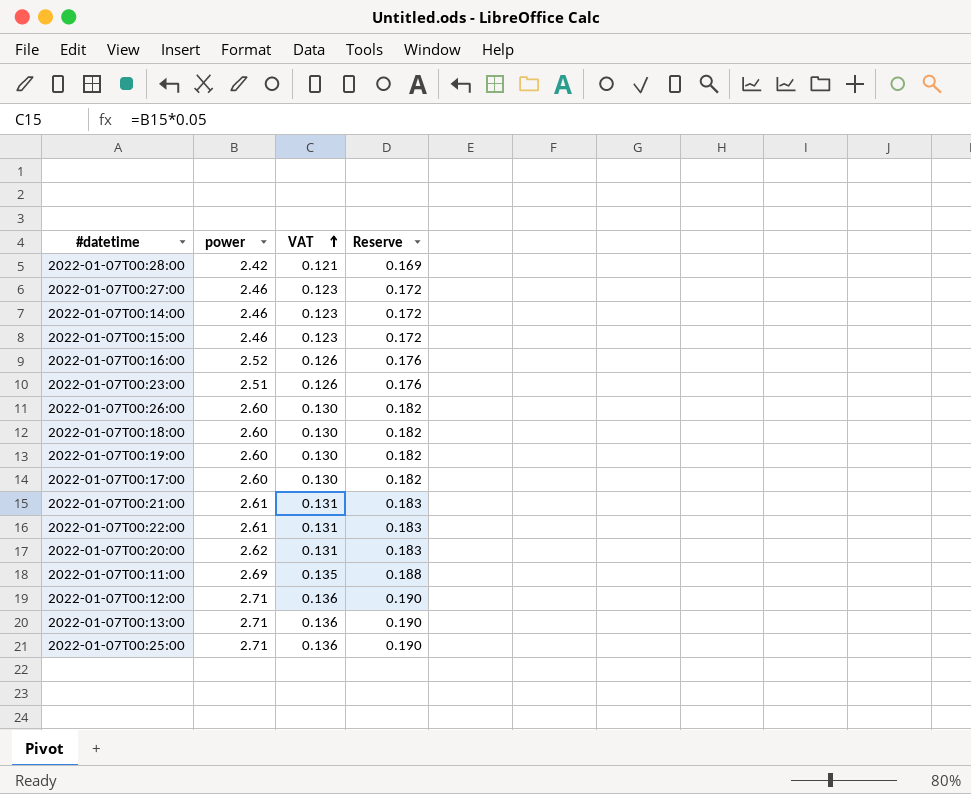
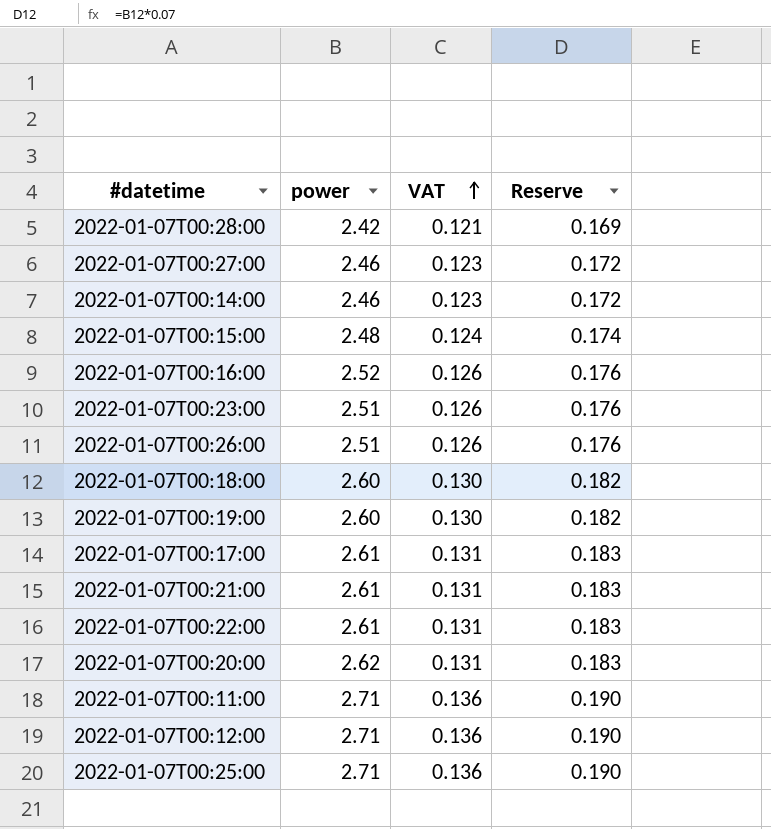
row 2022-01-07T00:13:00: 2.71 | 0.136 | 0.190 -> none
2022-01-07T00:15:00 | power: 2.46 -> 2.48
2022-01-07T00:15:00 | VAT: 0.123 -> 0.124
2022-01-07T00:15:00 | Reserve: 0.172 -> 0.174
2022-01-07T00:26:00 | power: 2.60 -> 2.51
2022-01-07T00:26:00 | VAT: 0.130 -> 0.126
2022-01-07T00:26:00 | Reserve: 0.182 -> 0.176
2022-01-07T00:17:00 | power: 2.60 -> 2.61
2022-01-07T00:17:00 | VAT: 0.130 -> 0.131
2022-01-07T00:17:00 | Reserve: 0.182 -> 0.183
2022-01-07T00:11:00 | power: 2.69 -> 2.71
2022-01-07T00:11:00 | VAT: 0.135 -> 0.136
2022-01-07T00:11:00 | Reserve: 0.188 -> 0.190

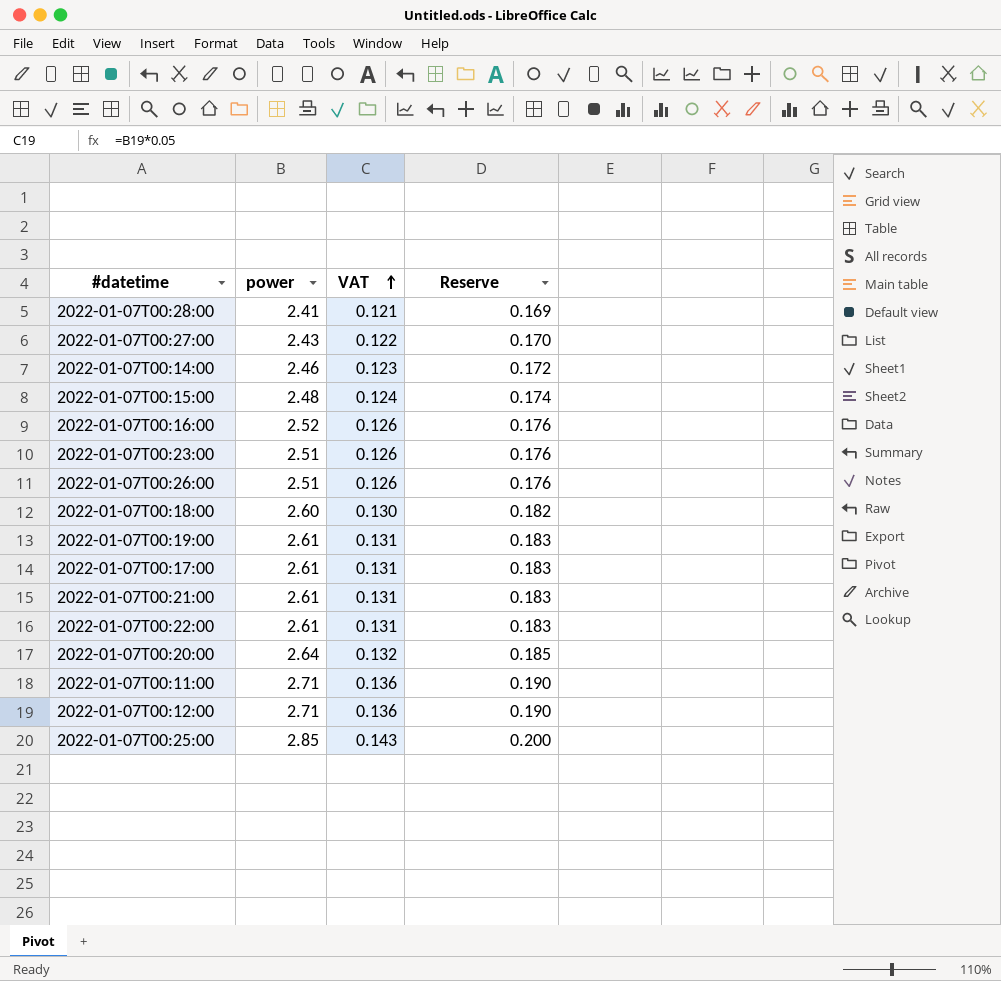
2022-01-07T00:28:00 | power: 2.42 -> 2.41
2022-01-07T00:27:00 | power: 2.46 -> 2.43
2022-01-07T00:27:00 | VAT: 0.123 -> 0.122
2022-01-07T00:27:00 | Reserve: 0.172 -> 0.170
2022-01-07T00:19:00 | power: 2.60 -> 2.61
2022-01-07T00:19:00 | VAT: 0.130 -> 0.131
2022-01-07T00:19:00 | Reserve: 0.182 -> 0.183
2022-01-07T00:20:00 | power: 2.62 -> 2.64
2022-01-07T00:20:00 | VAT: 0.131 -> 0.132
2022-01-07T00:20:00 | Reserve: 0.183 -> 0.185
2022-01-07T00:25:00 | power: 2.71 -> 2.85
2022-01-07T00:25:00 | VAT: 0.136 -> 0.143
2022-01-07T00:25:00 | Reserve: 0.190 -> 0.200

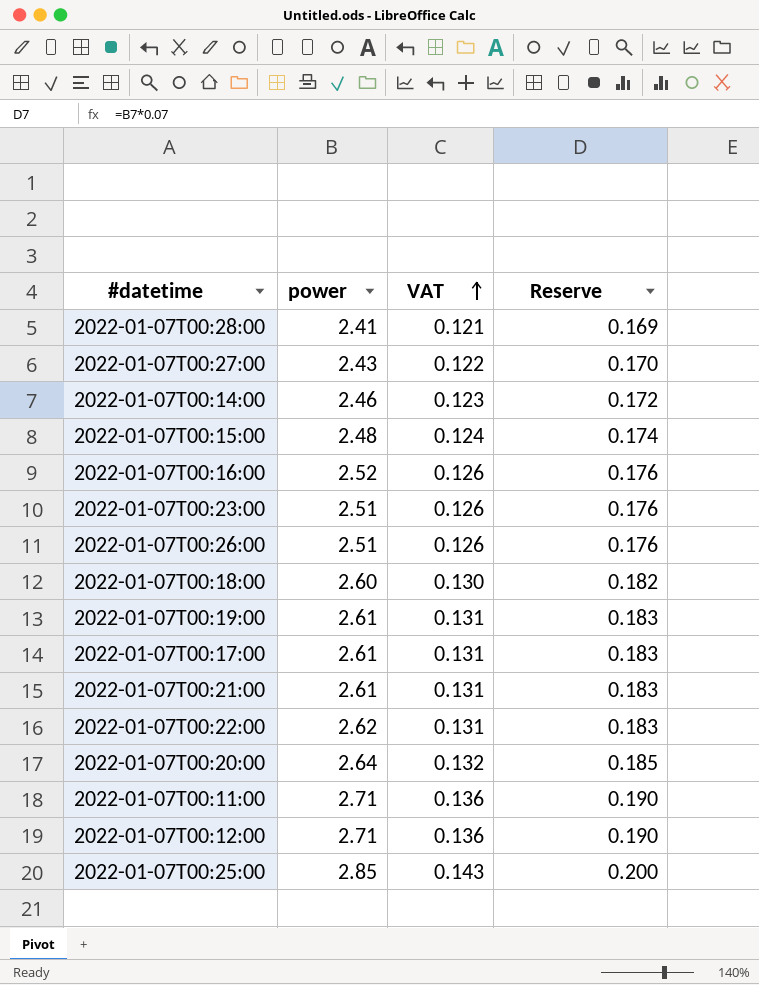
2022-01-07T00:22:00 | power: 2.61 -> 2.62

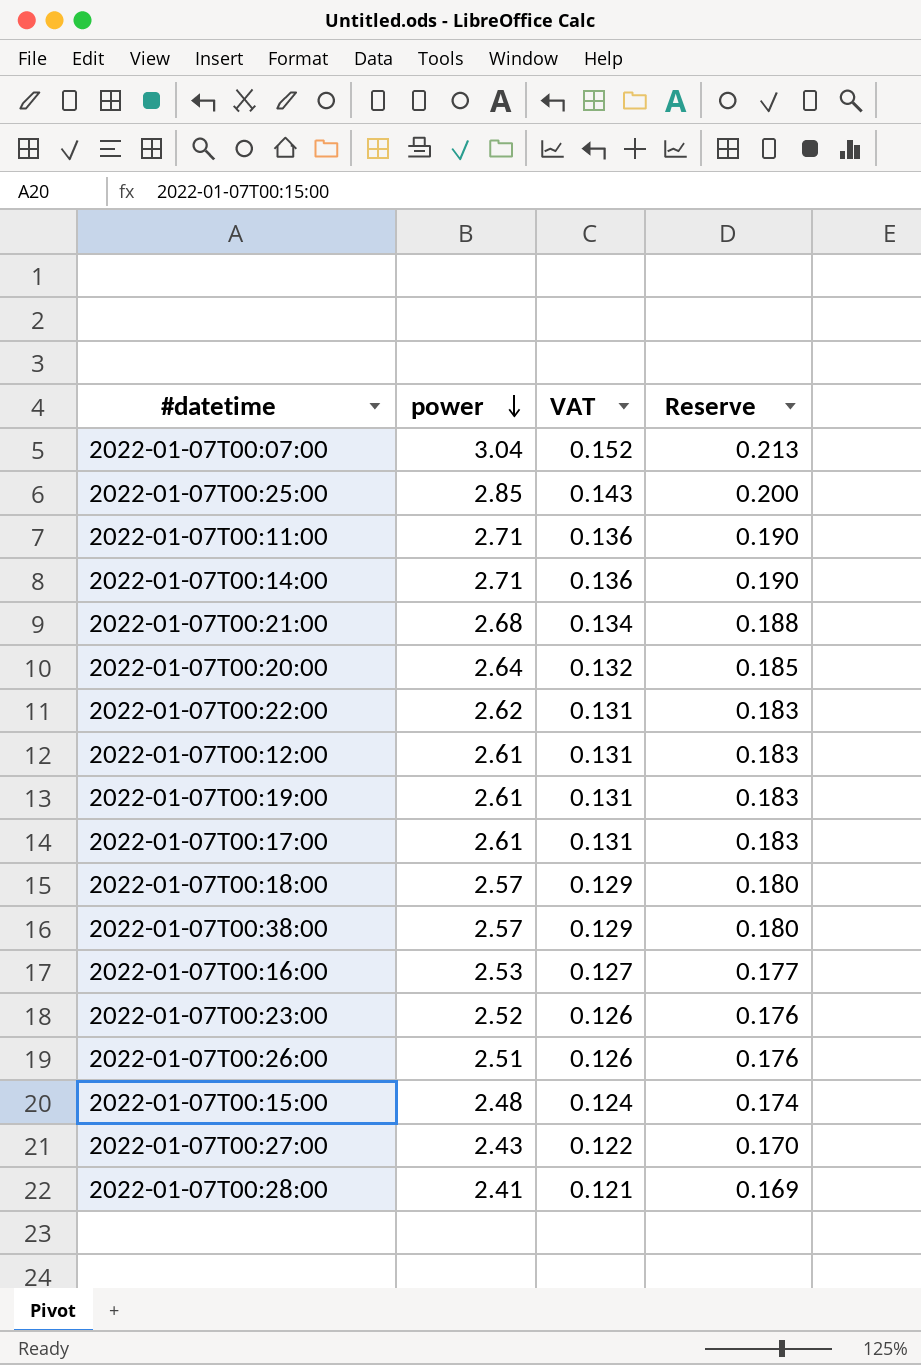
row order: VAT ascending -> power descending
row 2022-01-07T00:07:00: none -> 3.04 | 0.152 | 0.213
2022-01-07T00:14:00 | power: 2.46 -> 2.71
2022-01-07T00:14:00 | VAT: 0.123 -> 0.136
2022-01-07T00:14:00 | Reserve: 0.172 -> 0.190
2022-01-07T00:21:00 | power: 2.61 -> 2.68
2022-01-07T00:21:00 | VAT: 0.131 -> 0.134
2022-01-07T00:21:00 | Reserve: 0.183 -> 0.188
2022-01-07T00:12:00 | power: 2.71 -> 2.61
2022-01-07T00:12:00 | VAT: 0.136 -> 0.131
2022-01-07T00:12:00 | Reserve: 0.190 -> 0.183
2022-01-07T00:18:00 | power: 2.60 -> 2.57
2022-01-07T00:18:00 | VAT: 0.130 -> 0.129
2022-01-07T00:18:00 | Reserve: 0.182 -> 0.180
row 2022-01-07T00:38:00: none -> 2.57 | 0.129 | 0.180
2022-01-07T00:16:00 | power: 2.52 -> 2.53
2022-01-07T00:16:00 | VAT: 0.126 -> 0.127
2022-01-07T00:16:00 | Reserve: 0.176 -> 0.177
2022-01-07T00:23:00 | power: 2.51 -> 2.52

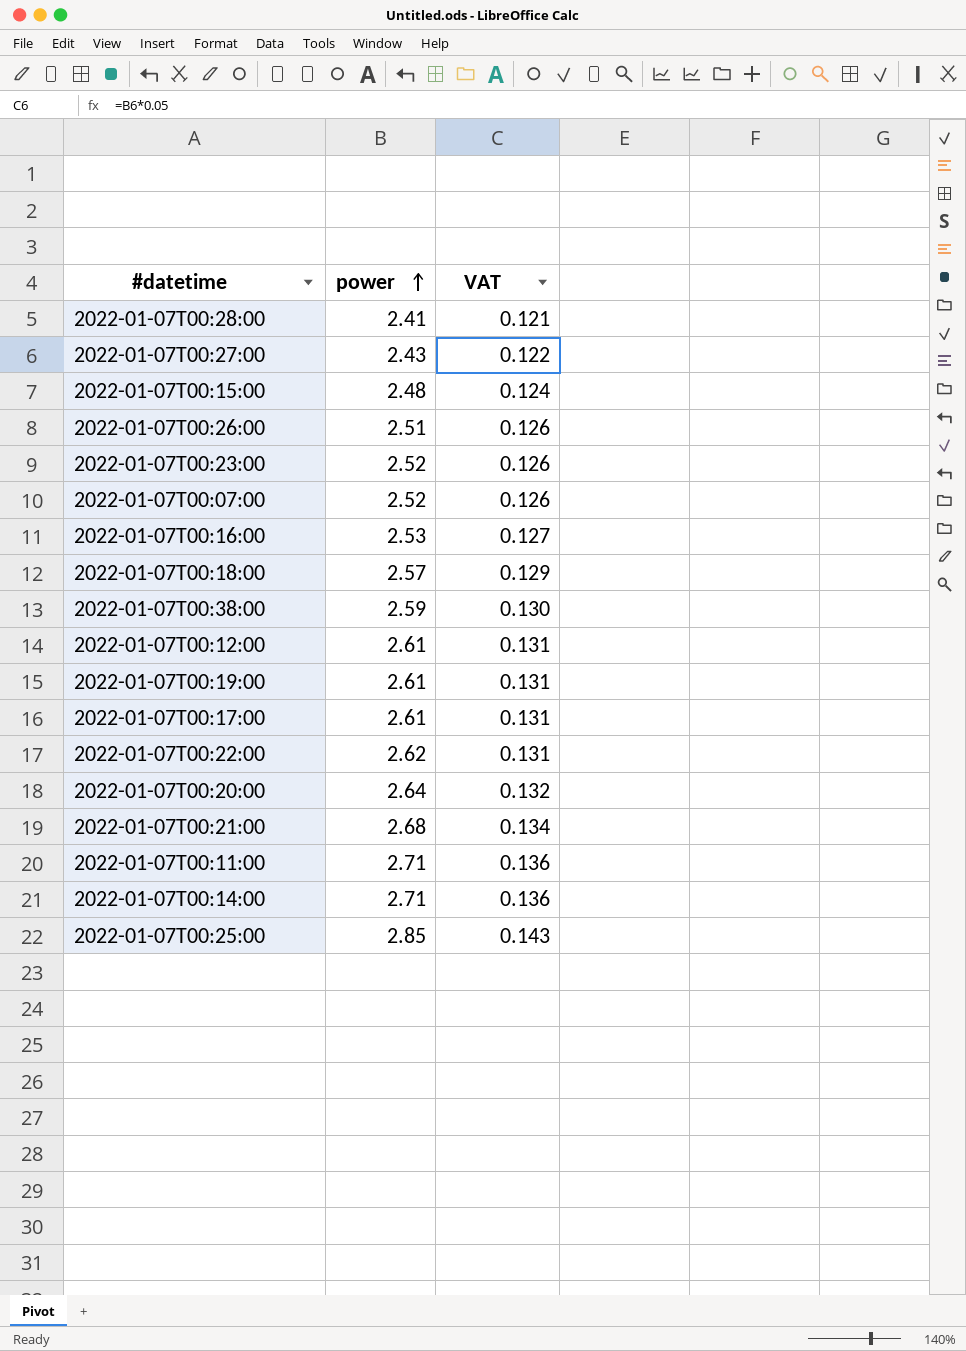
row order: power descending -> power ascending
column Reserve | formula: [power] * 0.07 -> none
2022-01-07T00:07:00 | power: 3.04 -> 2.52
2022-01-07T00:07:00 | VAT: 0.152 -> 0.126
2022-01-07T00:38:00 | power: 2.57 -> 2.59
2022-01-07T00:38:00 | VAT: 0.129 -> 0.130

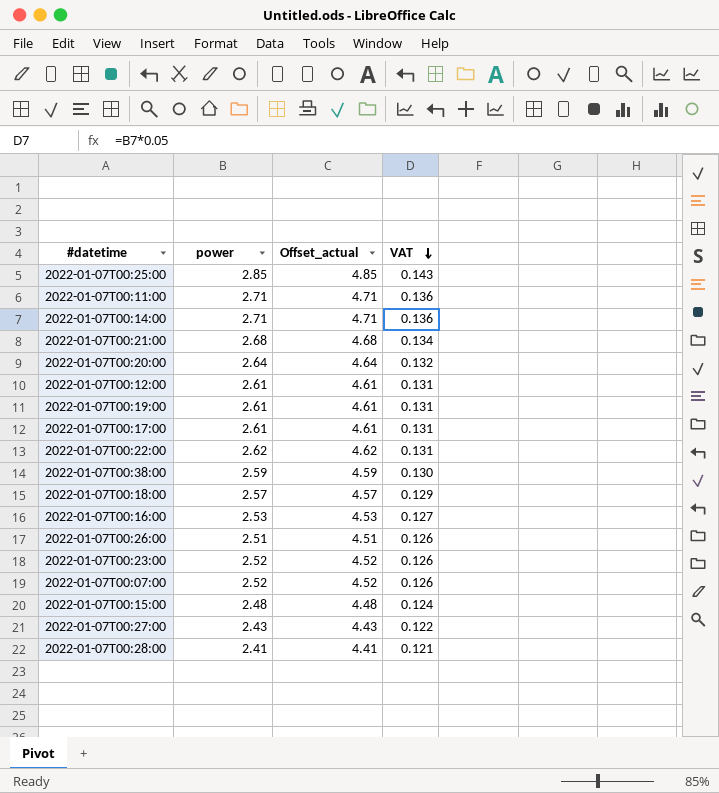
row order: power ascending -> VAT descending
column Offset_actual | formula: none -> [power] + 2

